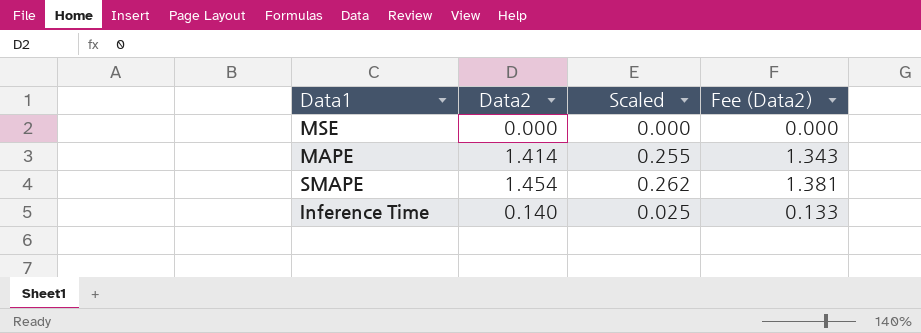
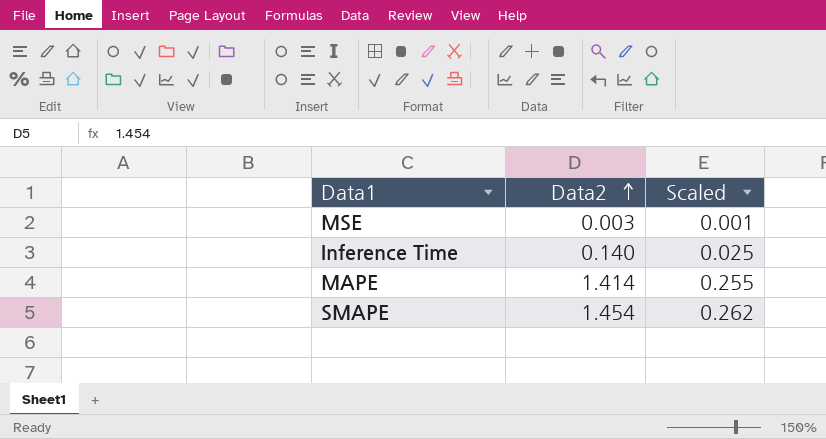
row order: none -> Data2 ascending
column Fee (Data2) | formula: [Data2] * 0.95 -> none
MSE | Data2: 0.000 -> 0.003
MSE | Scaled: 0.000 -> 0.001

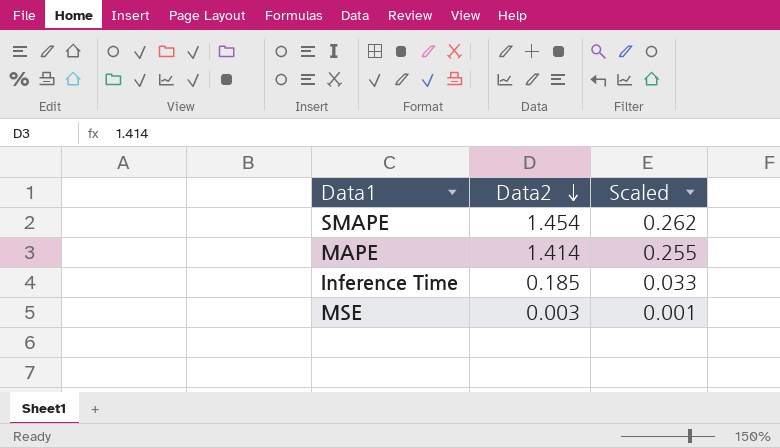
row order: Data2 ascending -> Data2 descending
Inference Time | Data2: 0.140 -> 0.185
Inference Time | Scaled: 0.025 -> 0.033

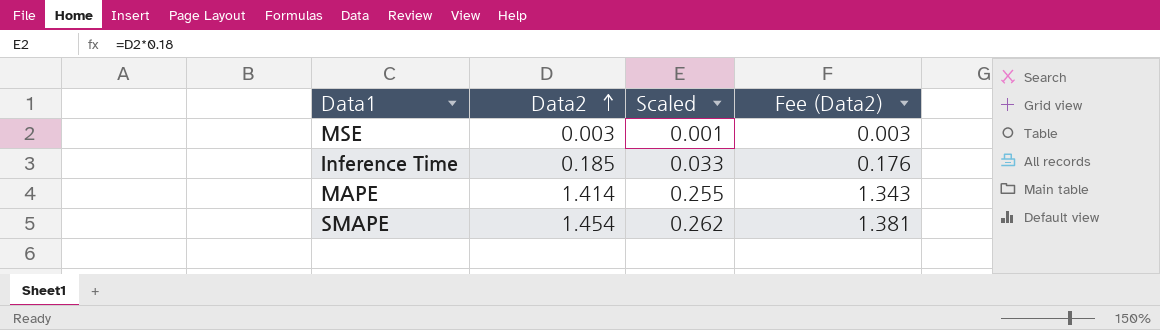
row order: Data2 descending -> Data2 ascending
column Fee (Data2) | formula: none -> [Data2] * 0.95

